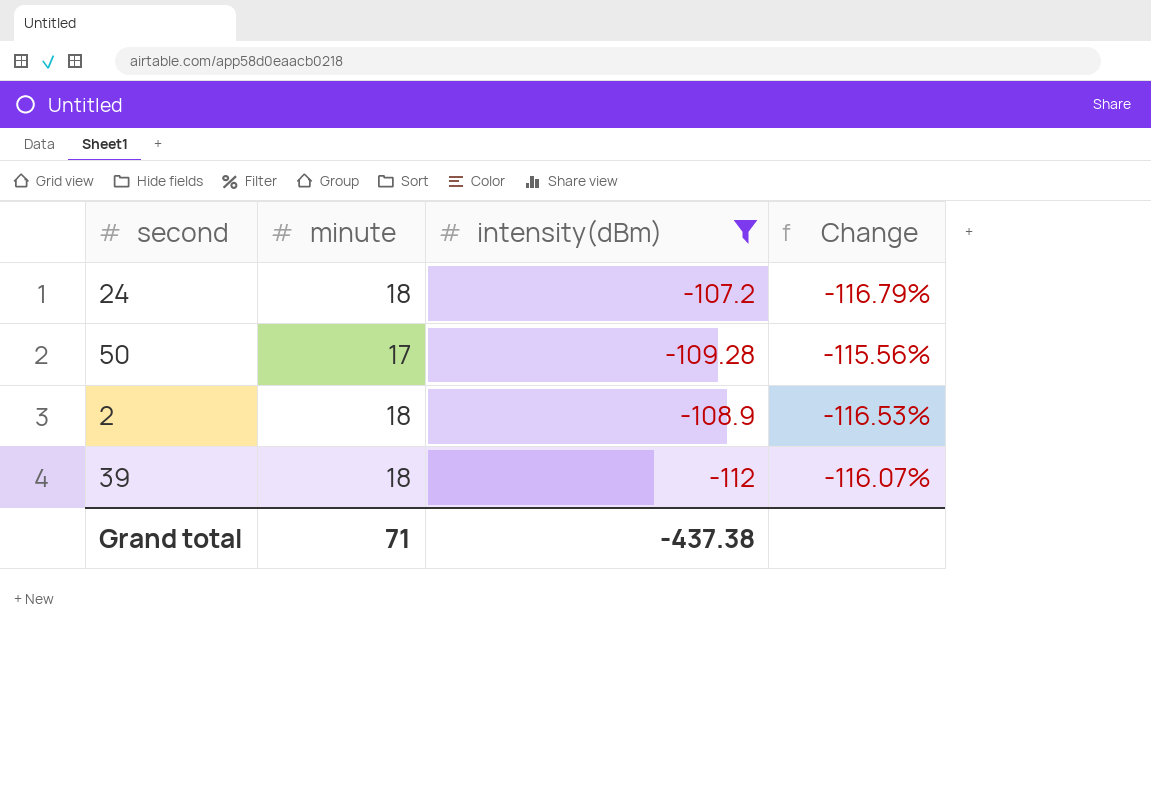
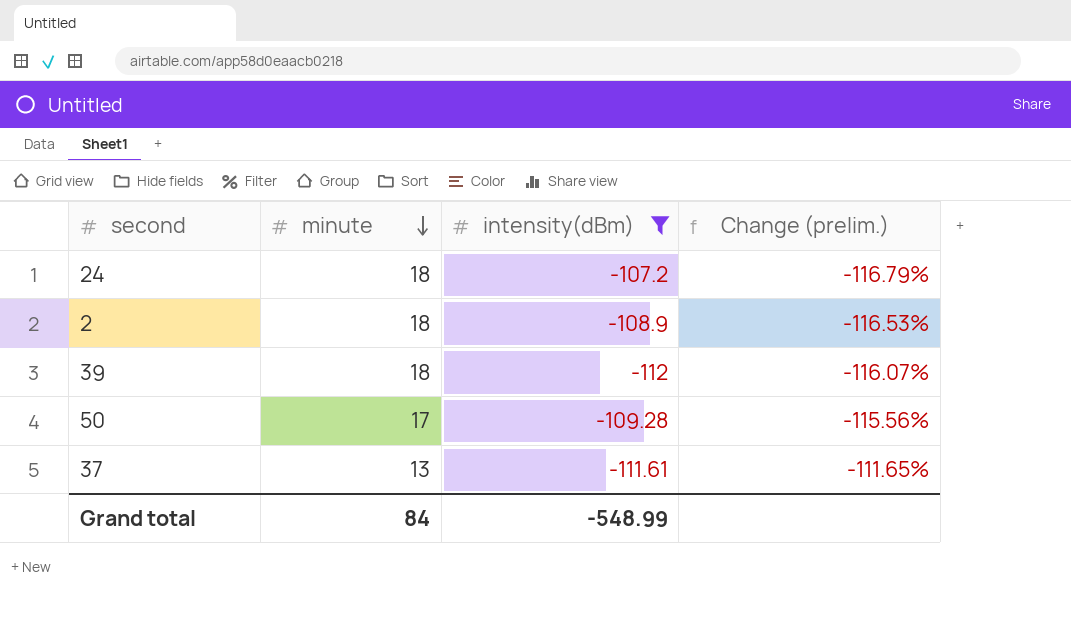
row order: none -> minute descending
column name: Change -> Change (prelim.)
row 37: none -> 13 | -111.61 | -111.65%
Grand total | minute: 71 -> 84
Grand total | intensity(dBm): -437.38 -> -548.99

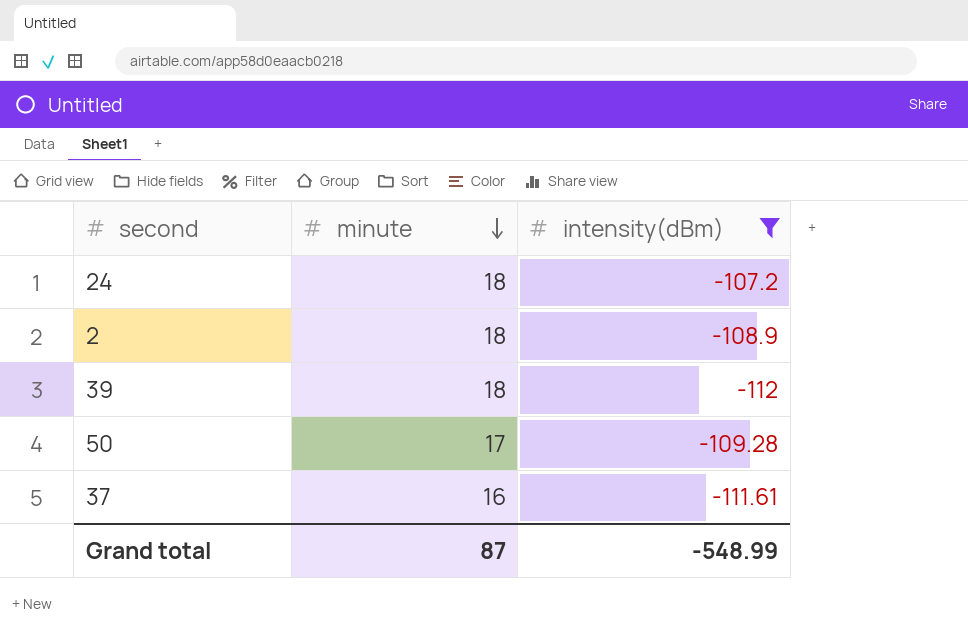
column Change (prelim.) | formula: ([minute] - [intensity(dBm)]) / [intensity(dBm)] -> none
37 | minute: 13 -> 16
Grand total | minute: 84 -> 87

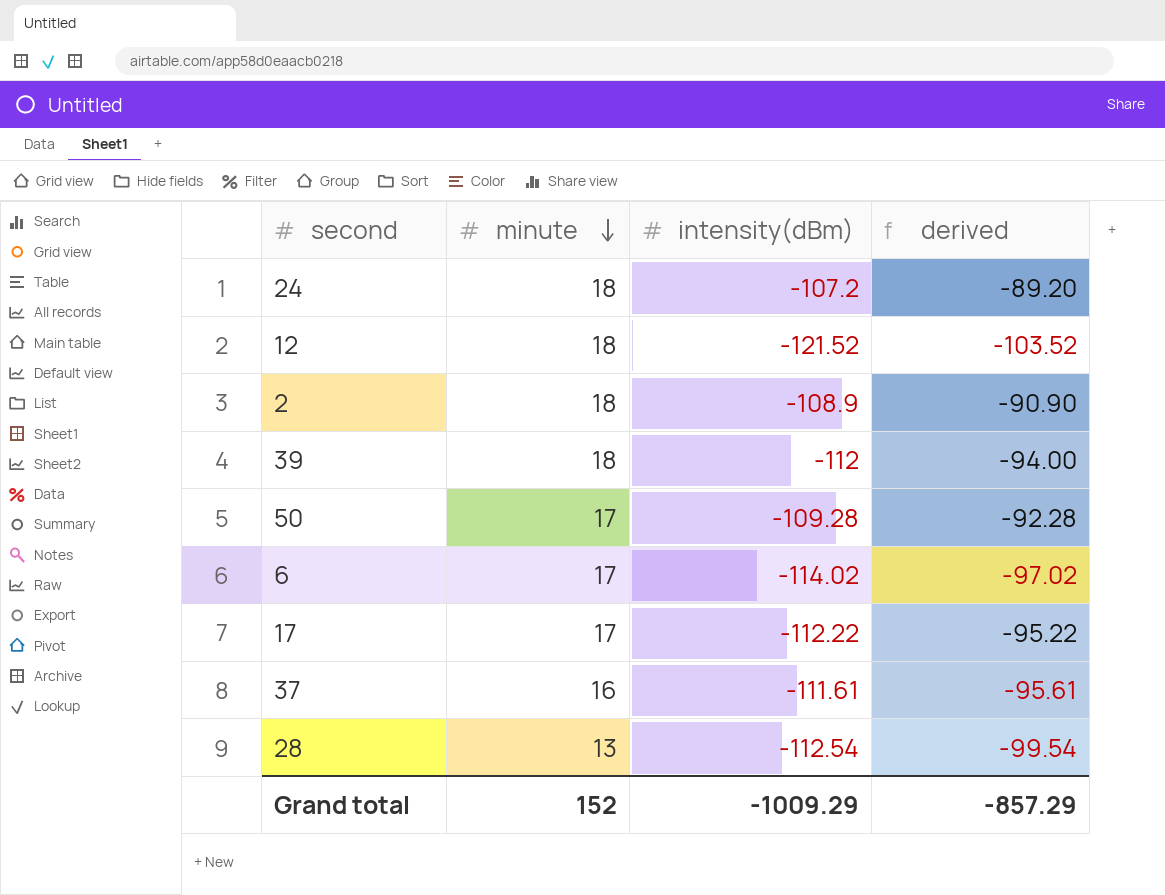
filter: intensity(dBm) >= -112 -> none
column derived | formula: none -> [minute] + [intensity(dBm)]
Grand total | minute: 87 -> 152
Grand total | intensity(dBm): -548.99 -> -1009.29

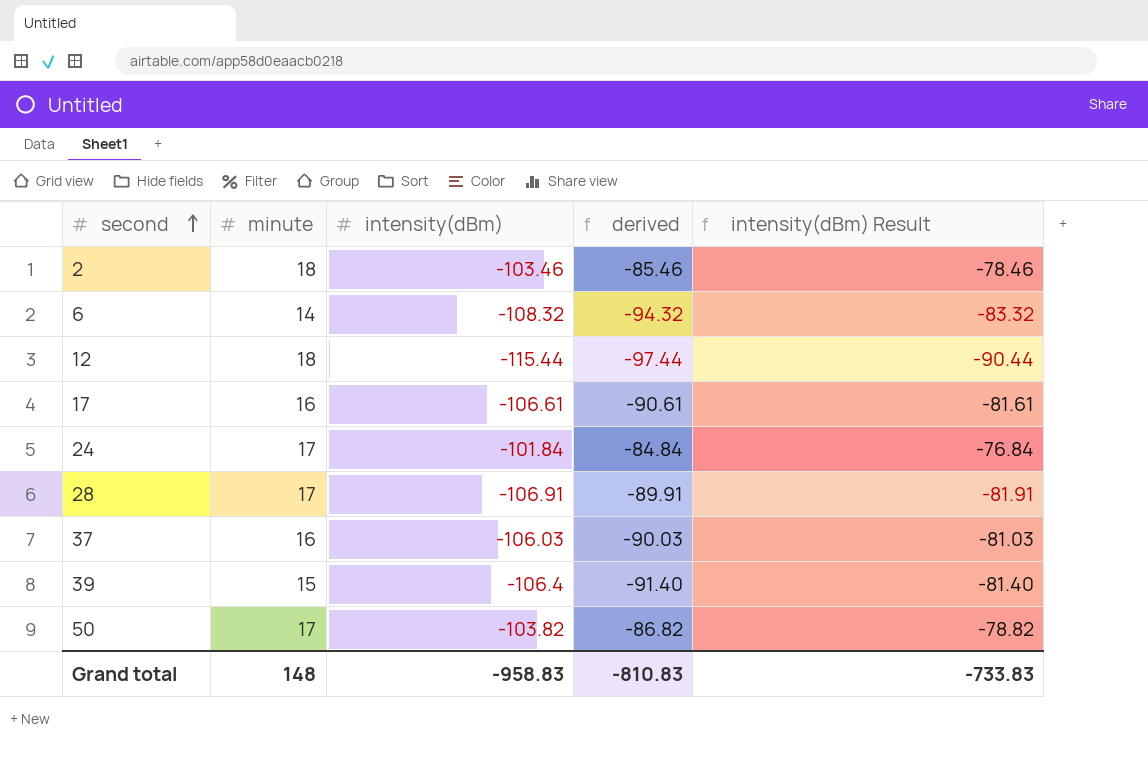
row order: minute descending -> second ascending
column intensity(dBm) Result | formula: none -> [intensity(dBm)] + 25
2 | intensity(dBm): -108.9 -> -103.46
2 | derived: -90.90 -> -85.46
6 | minute: 17 -> 14
6 | intensity(dBm): -114.02 -> -108.32
6 | derived: -97.02 -> -94.32
12 | intensity(dBm): -121.52 -> -115.44
12 | derived: -103.52 -> -97.44
17 | minute: 17 -> 16
17 | intensity(dBm): -112.22 -> -106.61
17 | derived: -95.22 -> -90.61
24 | minute: 18 -> 17
24 | intensity(dBm): -107.2 -> -101.84
24 | derived: -89.20 -> -84.84
28 | minute: 13 -> 17
28 | intensity(dBm): -112.54 -> -106.91
28 | derived: -99.54 -> -89.91
37 | intensity(dBm): -111.61 -> -106.03
37 | derived: -95.61 -> -90.03
39 | minute: 18 -> 15
39 | intensity(dBm): -112 -> -106.4
39 | derived: -94.00 -> -91.40
50 | intensity(dBm): -109.28 -> -103.82
50 | derived: -92.28 -> -86.82
Grand total | minute: 152 -> 148
Grand total | intensity(dBm): -1009.29 -> -958.83
Grand total | derived: -857.29 -> -810.83

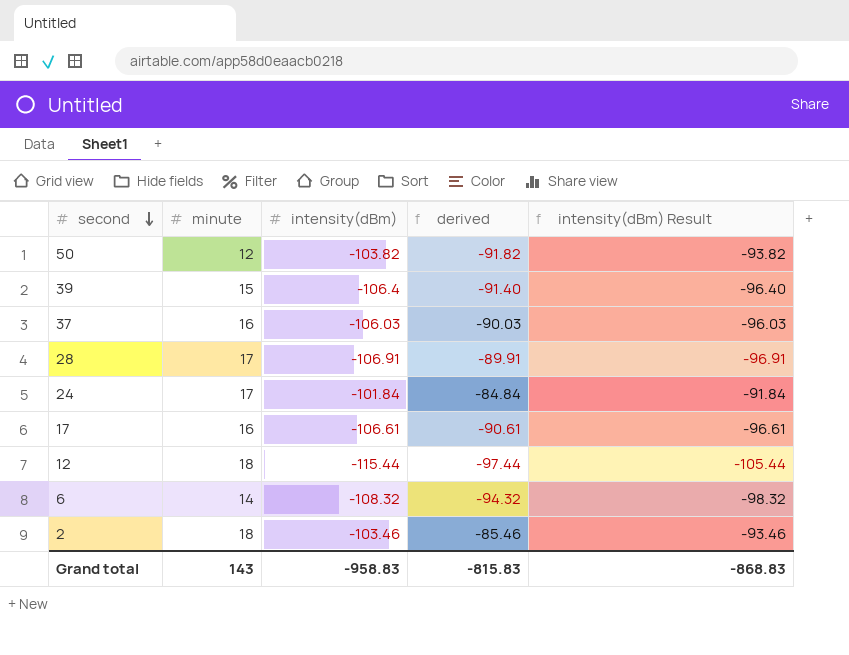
row order: second ascending -> second descending
column intensity(dBm) Result | formula: [intensity(dBm)] + 25 -> [intensity(dBm)] + 10
50 | minute: 17 -> 12
50 | derived: -86.82 -> -91.82
Grand total | minute: 148 -> 143
Grand total | derived: -810.83 -> -815.83
Grand total | intensity(dBm) Result: -733.83 -> -868.83

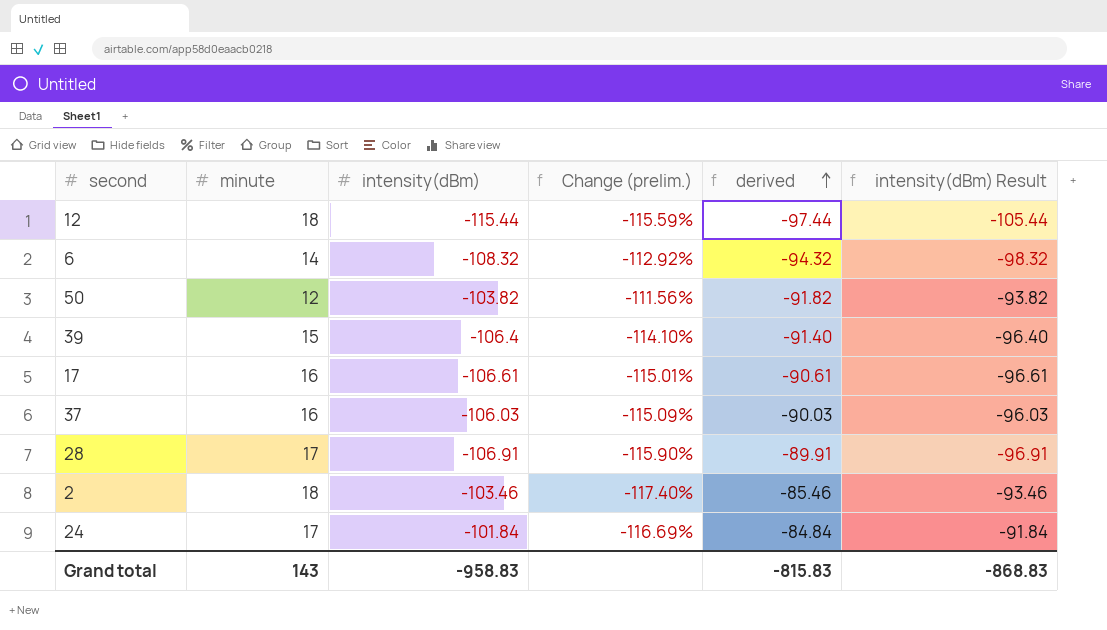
row order: second descending -> derived ascending
column Change (prelim.) | formula: none -> ([minute] - [intensity(dBm)]) / [intensity(dBm)]

